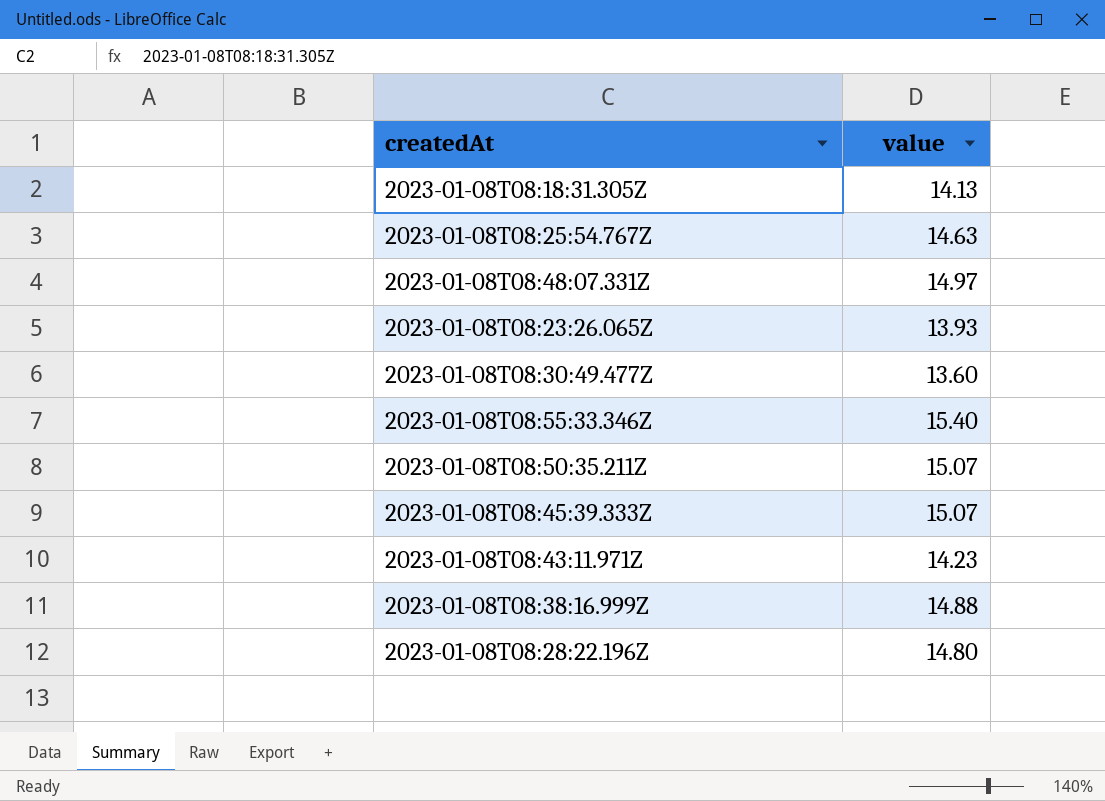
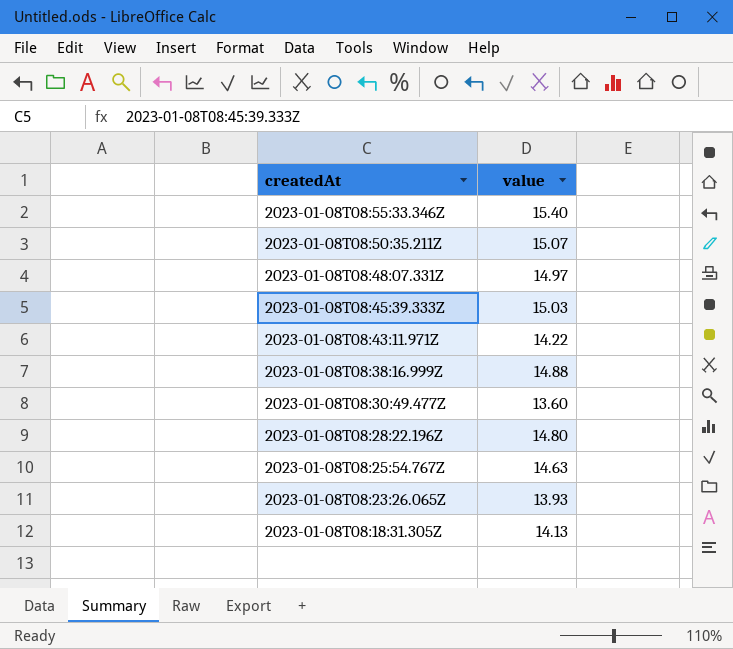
row order: none -> createdAt descending
2023-01-08T08:45:39.333Z | value: 15.07 -> 15.03
2023-01-08T08:43:11.971Z | value: 14.23 -> 14.22

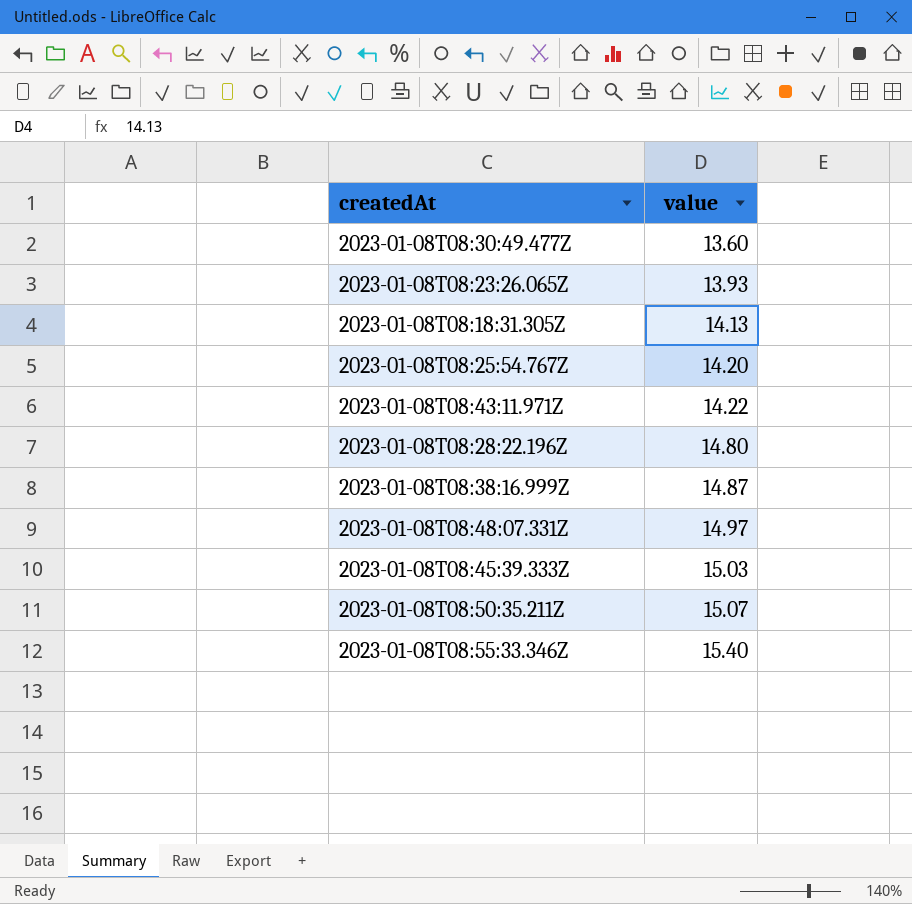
row order: createdAt descending -> value ascending
2023-01-08T08:25:54.767Z | value: 14.63 -> 14.20
2023-01-08T08:38:16.999Z | value: 14.88 -> 14.87

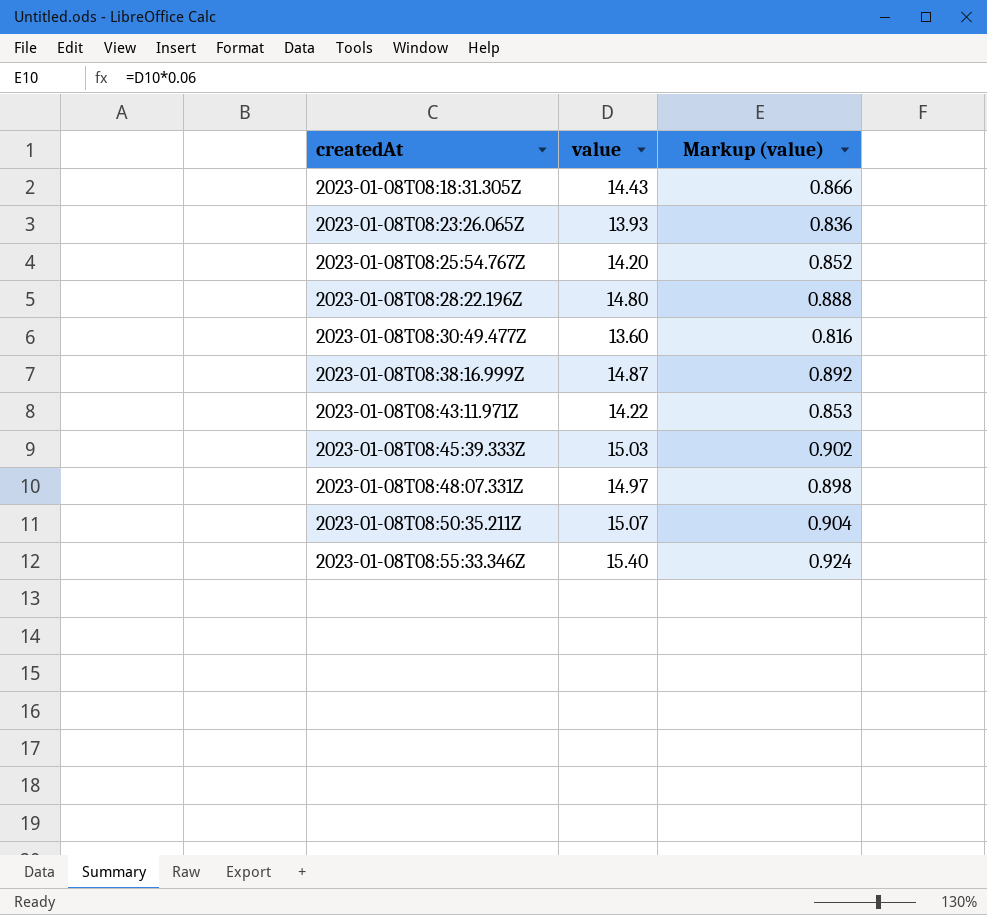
row order: value ascending -> createdAt ascending
column Markup (value) | formula: none -> [value] * 0.06
2023-01-08T08:18:31.305Z | value: 14.13 -> 14.43

